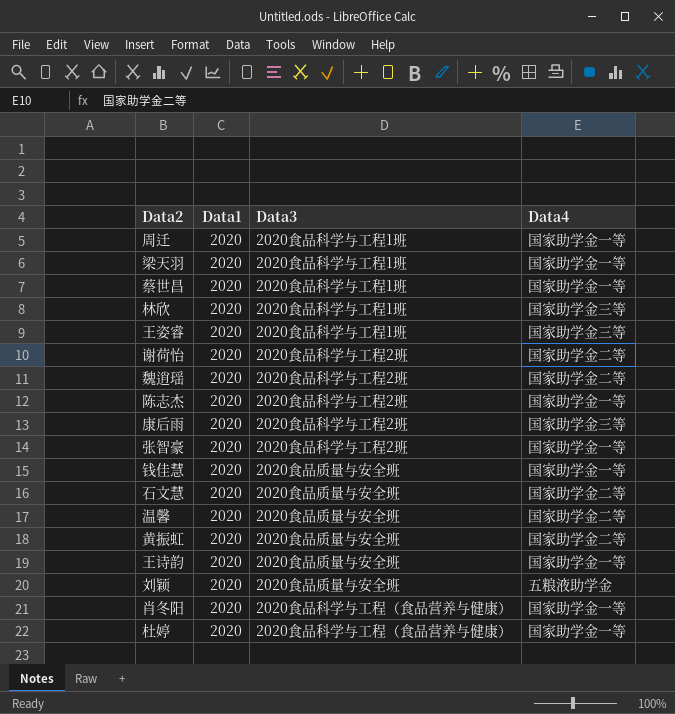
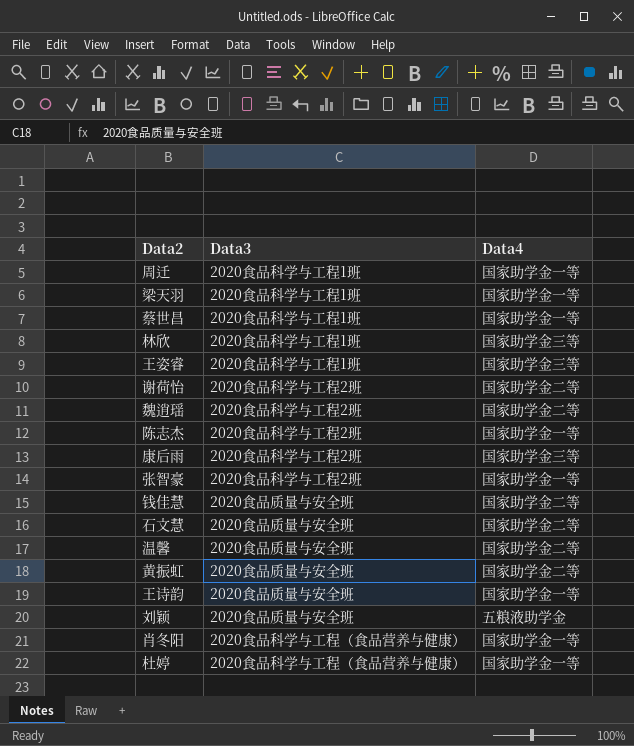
column Data1 | position: 2 -> none
钱佳慧 | Data4: 国家助学金一等 -> 国家助学金二等

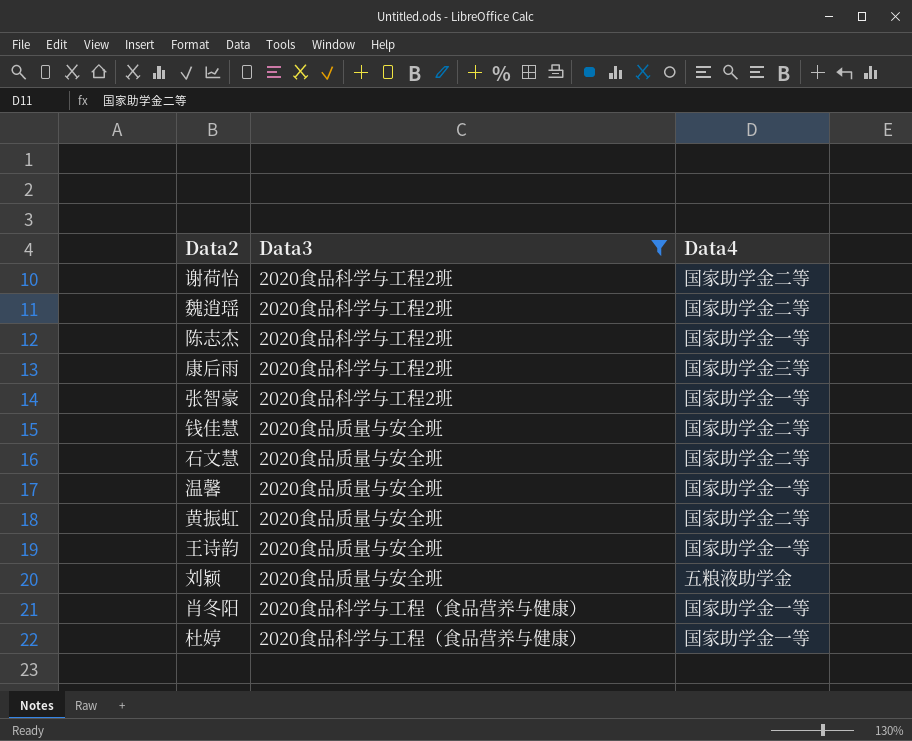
filter: none -> Data3 != 2020食品科学与工程1班
温馨 | Data4: 国家助学金二等 -> 国家助学金一等

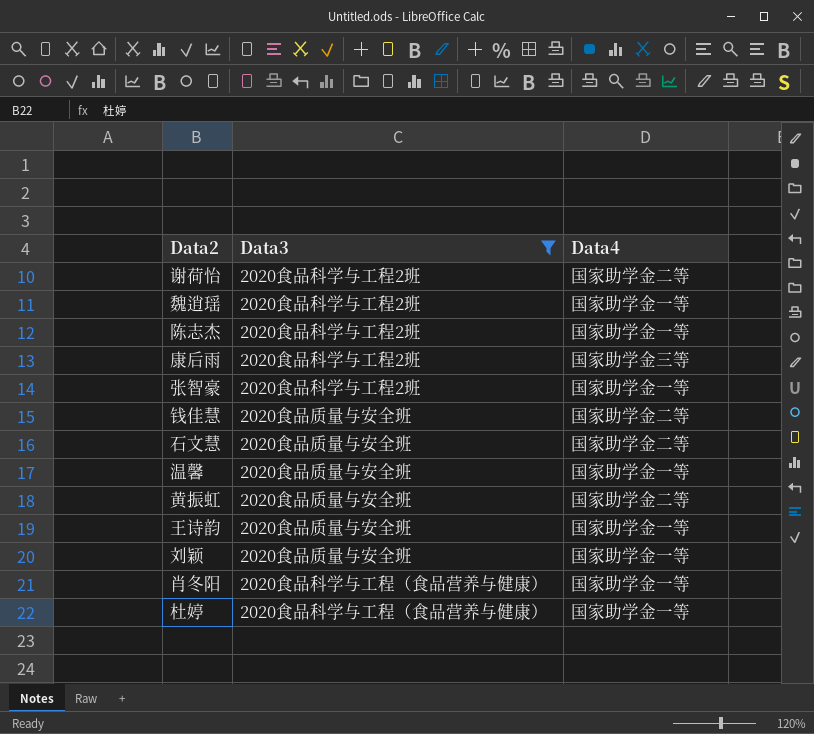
魏逍瑶 | Data4: 国家助学金二等 -> 国家助学金一等
刘颖 | Data4: 五粮液助学金 -> 国家助学金一等

